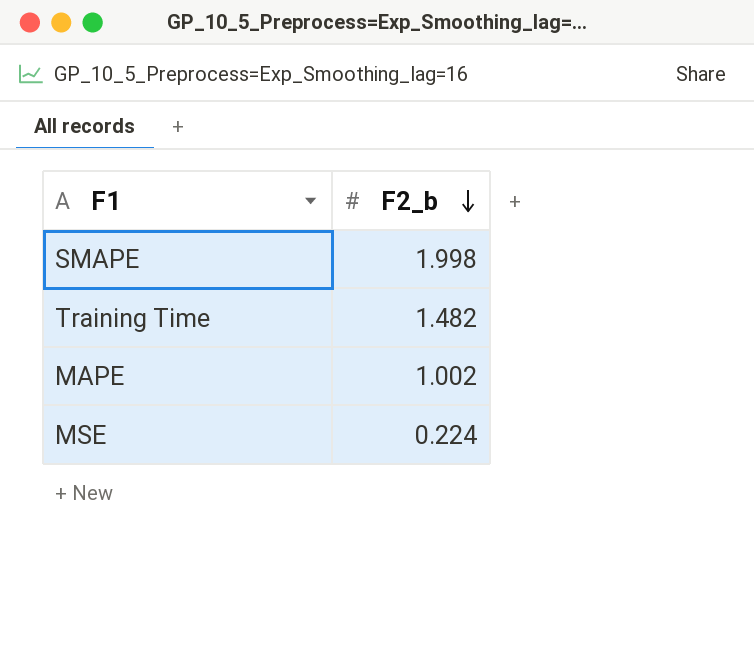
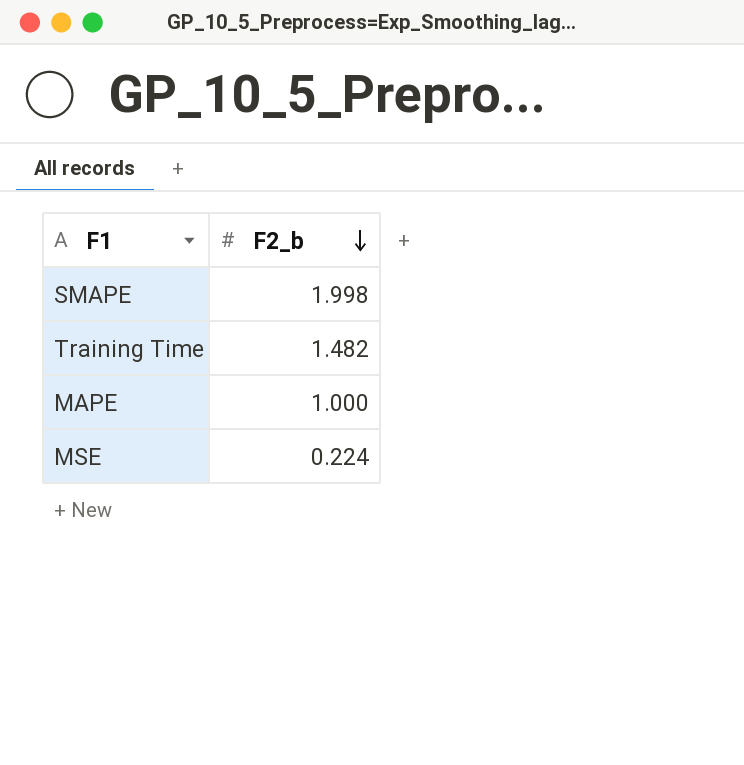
MAPE | F2_b: 1.002 -> 1.000

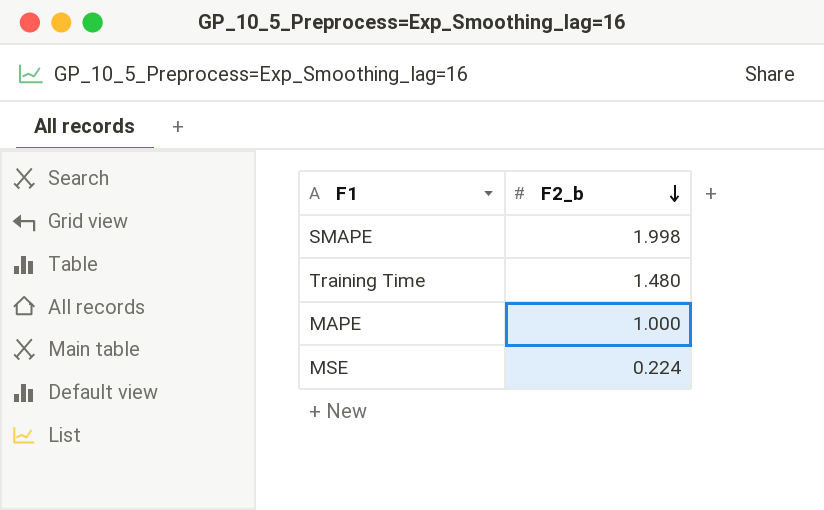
Training Time | F2_b: 1.482 -> 1.480

